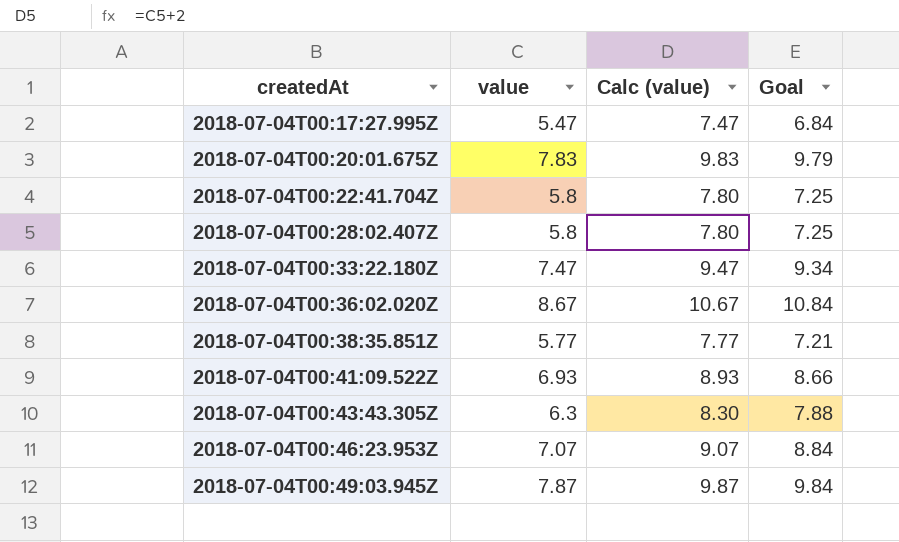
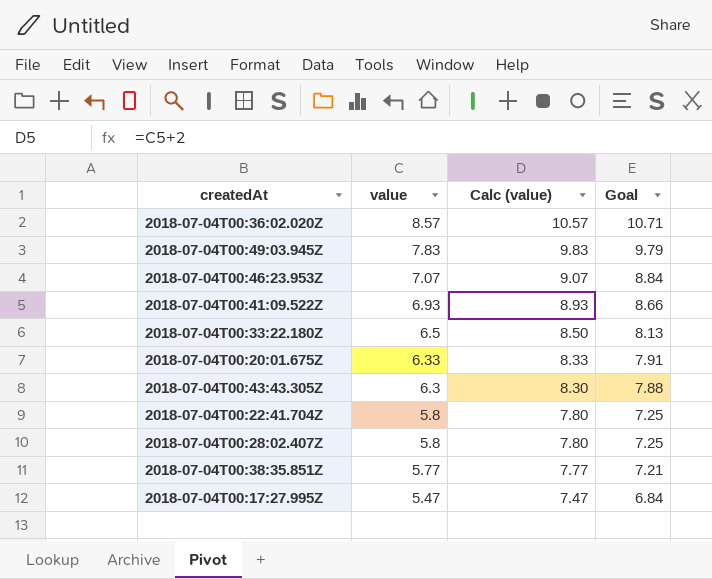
row order: createdAt ascending -> value descending
2018-07-04T00:36:02.020Z | value: 8.67 -> 8.57
2018-07-04T00:36:02.020Z | Calc (value): 10.67 -> 10.57
2018-07-04T00:36:02.020Z | Goal: 10.84 -> 10.71
2018-07-04T00:49:03.945Z | value: 7.87 -> 7.83
2018-07-04T00:49:03.945Z | Calc (value): 9.87 -> 9.83
2018-07-04T00:49:03.945Z | Goal: 9.84 -> 9.79
2018-07-04T00:33:22.180Z | value: 7.47 -> 6.5
2018-07-04T00:33:22.180Z | Calc (value): 9.47 -> 8.50
2018-07-04T00:33:22.180Z | Goal: 9.34 -> 8.13
2018-07-04T00:20:01.675Z | value: 7.83 -> 6.33
2018-07-04T00:20:01.675Z | Calc (value): 9.83 -> 8.33
2018-07-04T00:20:01.675Z | Goal: 9.79 -> 7.91

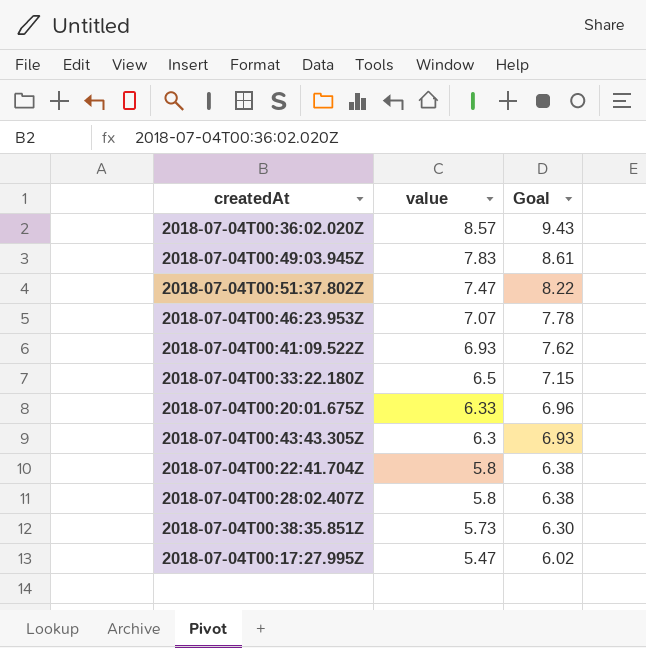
column Calc (value) | formula: [value] + 2 -> none
column Goal | formula: [value] * 1.25 -> [value] * 1.1
row 2018-07-04T00:51:37.802Z: none -> 7.47 | 8.22
2018-07-04T00:38:35.851Z | value: 5.77 -> 5.73

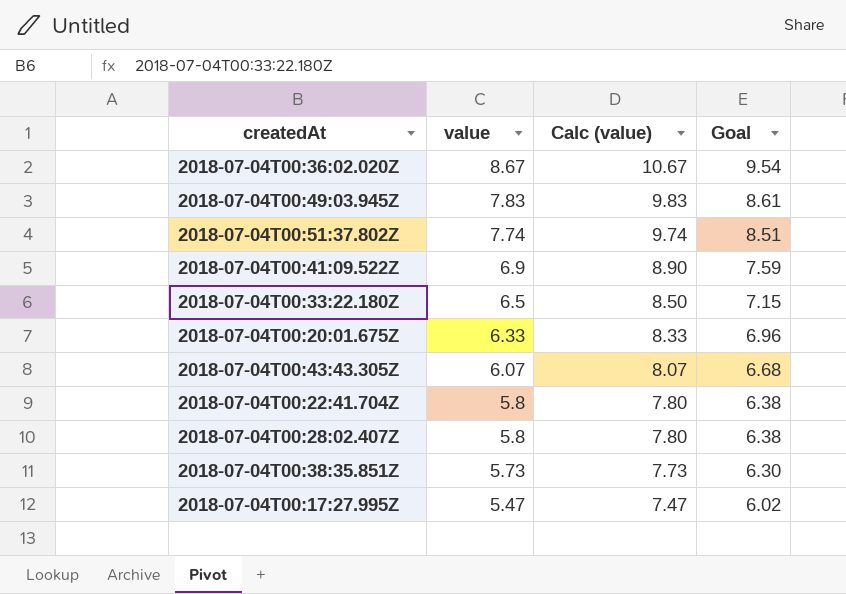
column Calc (value) | formula: none -> [value] + 2
row 2018-07-04T00:46:23.953Z: 7.07 | 7.78 -> none
2018-07-04T00:36:02.020Z | value: 8.57 -> 8.67
2018-07-04T00:36:02.020Z | Goal: 9.43 -> 9.54
2018-07-04T00:51:37.802Z | value: 7.47 -> 7.74
2018-07-04T00:51:37.802Z | Goal: 8.22 -> 8.51
2018-07-04T00:41:09.522Z | value: 6.93 -> 6.9
2018-07-04T00:41:09.522Z | Goal: 7.62 -> 7.59
2018-07-04T00:43:43.305Z | value: 6.3 -> 6.07
2018-07-04T00:43:43.305Z | Goal: 6.93 -> 6.68

